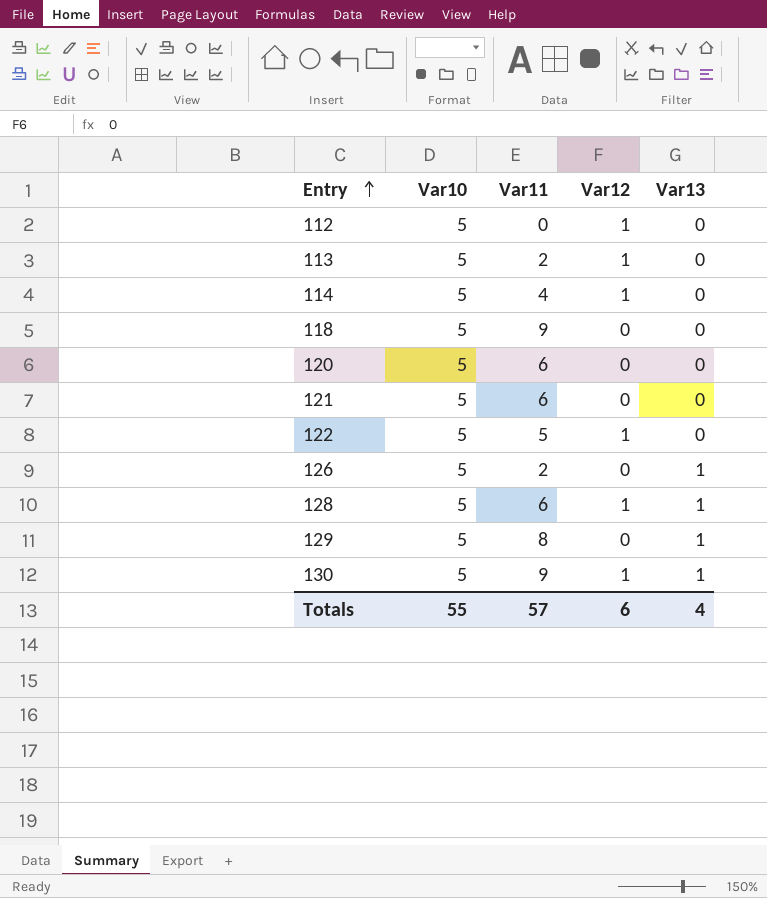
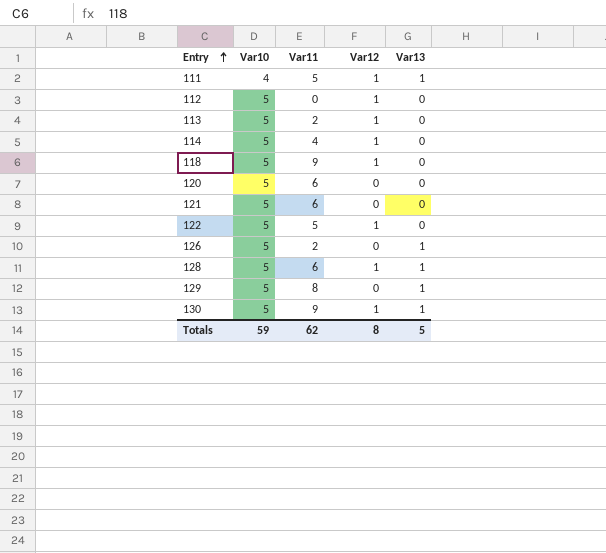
row 111: none -> 4 | 5 | 1 | 1
118 | Var12: 0 -> 1
Totals | Var10: 55 -> 59
Totals | Var11: 57 -> 62
Totals | Var12: 6 -> 8
Totals | Var13: 4 -> 5

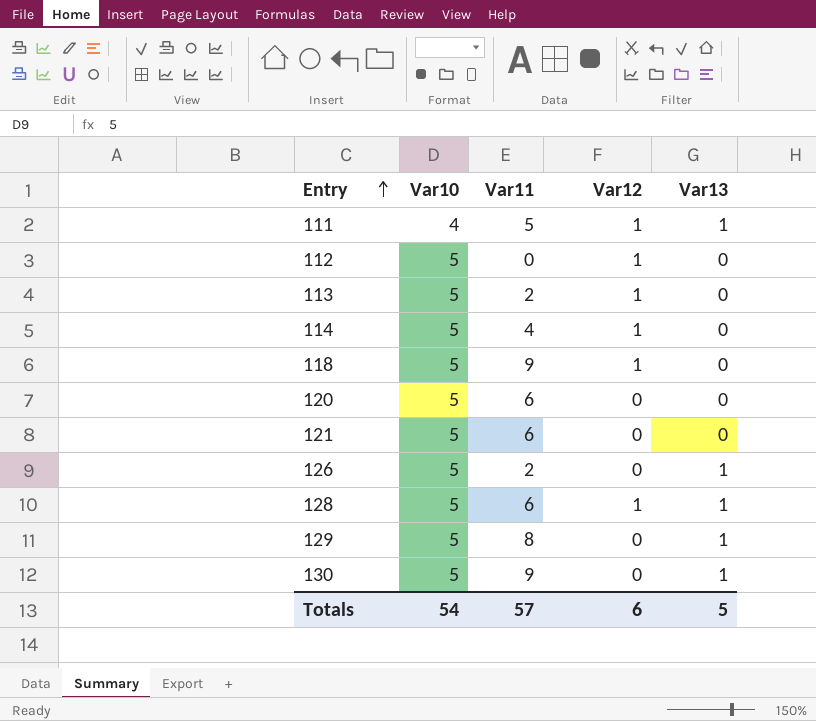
row 122: 5 | 5 | 1 | 0 -> none
130 | Var12: 1 -> 0
Totals | Var10: 59 -> 54
Totals | Var11: 62 -> 57
Totals | Var12: 8 -> 6

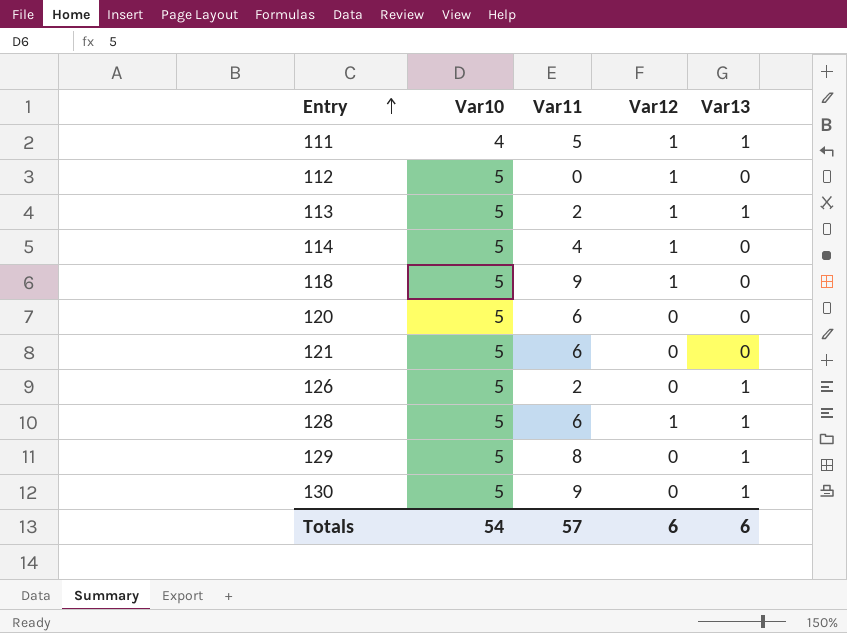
113 | Var13: 0 -> 1
Totals | Var13: 5 -> 6

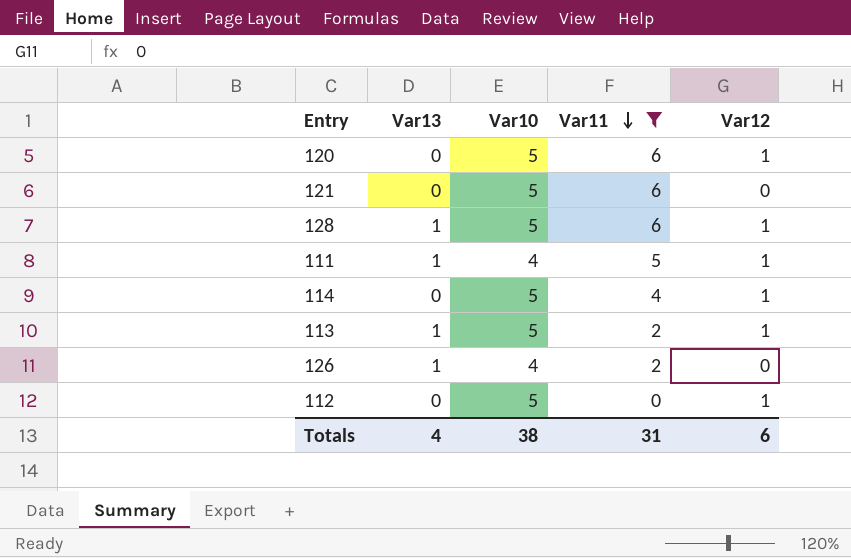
filter: none -> Var11 <= 6
row order: Entry ascending -> Var11 descending
column Var13 | position: 5 -> 2
120 | Var12: 0 -> 1
126 | Var10: 5 -> 4
Totals | Var13: 6 -> 4
Totals | Var10: 54 -> 38
Totals | Var11: 57 -> 31

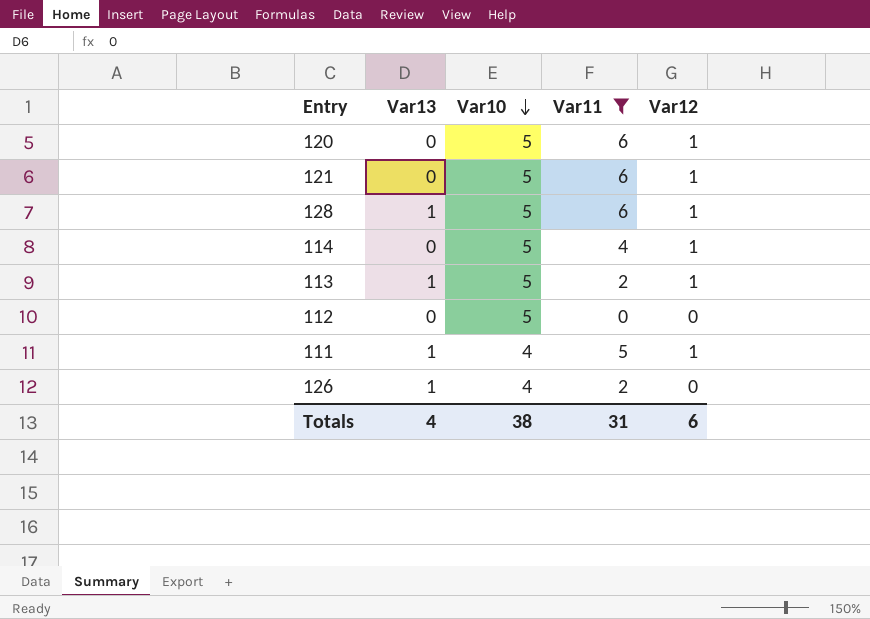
row order: Var11 descending -> Var10 descending
121 | Var12: 0 -> 1
112 | Var12: 1 -> 0

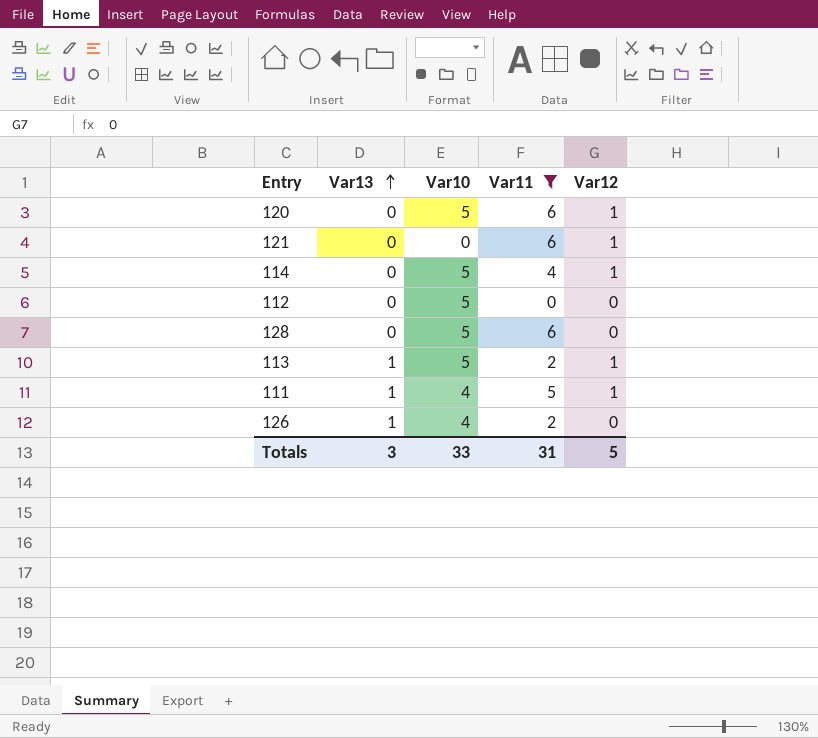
row order: Var10 descending -> Var13 ascending
121 | Var10: 5 -> 0
128 | Var13: 1 -> 0
128 | Var12: 1 -> 0
Totals | Var13: 4 -> 3
Totals | Var10: 38 -> 33
Totals | Var12: 6 -> 5

